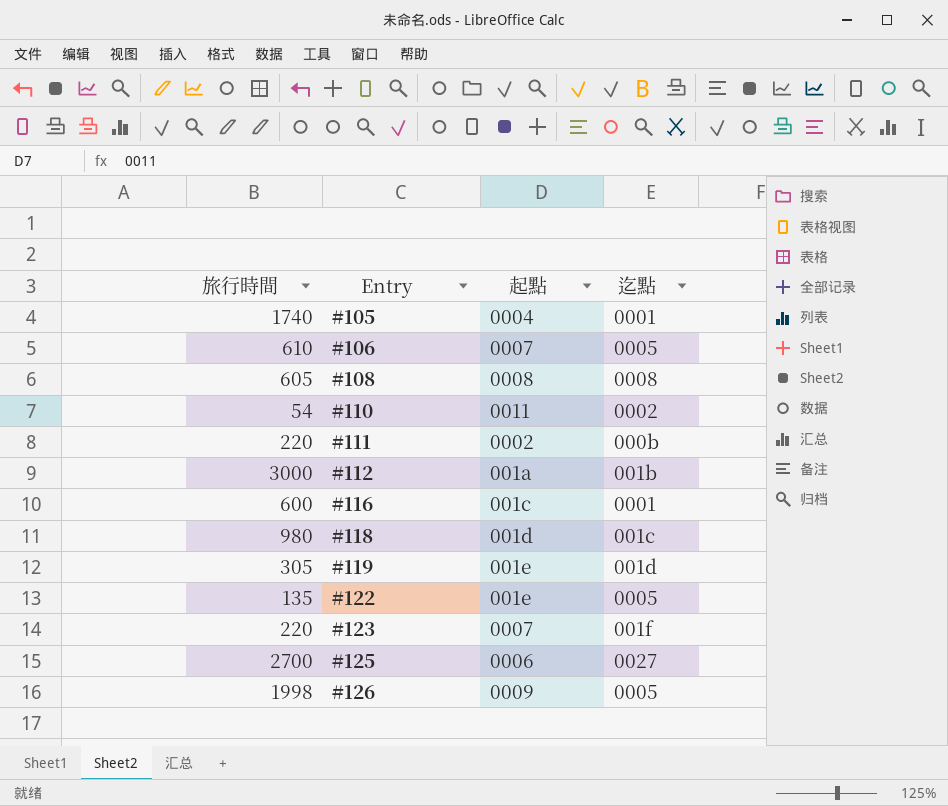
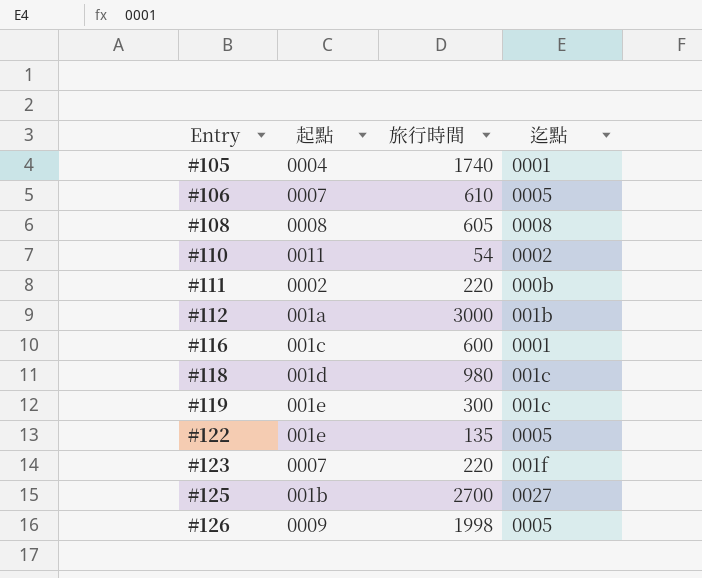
column 旅行時間 | position: 1 -> 3
#119 | 旅行時間: 305 -> 300
#119 | 迄點: 001d -> 001c
#125 | 起點: 0006 -> 001b

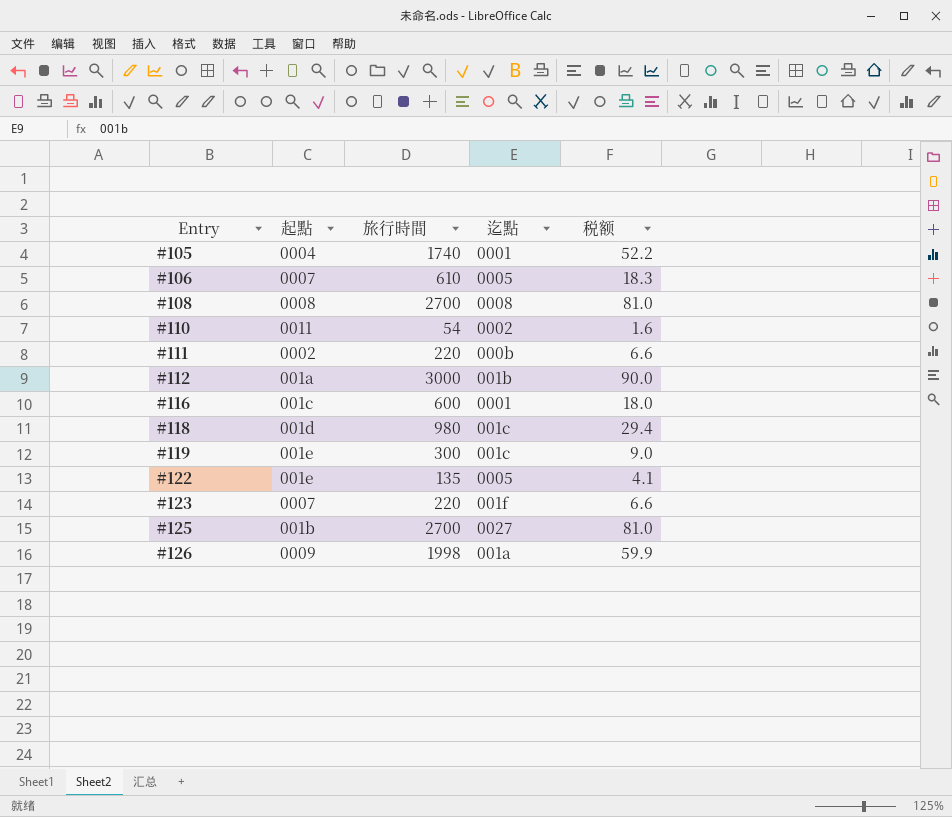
column 税额 | formula: none -> [旅行時間] * 0.03
#108 | 旅行時間: 605 -> 2700
#126 | 迄點: 0005 -> 001a

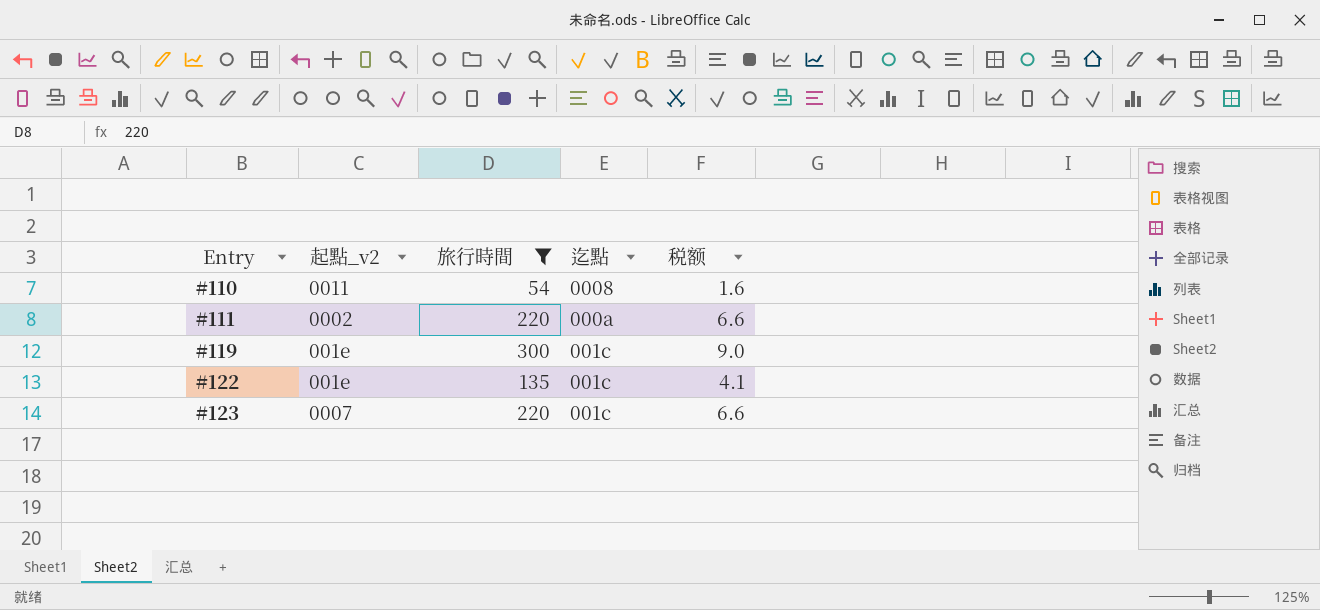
filter: none -> 旅行時間 <= 300
column name: 起點 -> 起點_v2
#110 | 迄點: 0002 -> 0008
#111 | 迄點: 000b -> 000a
#122 | 迄點: 0005 -> 001c
#123 | 迄點: 001f -> 001c

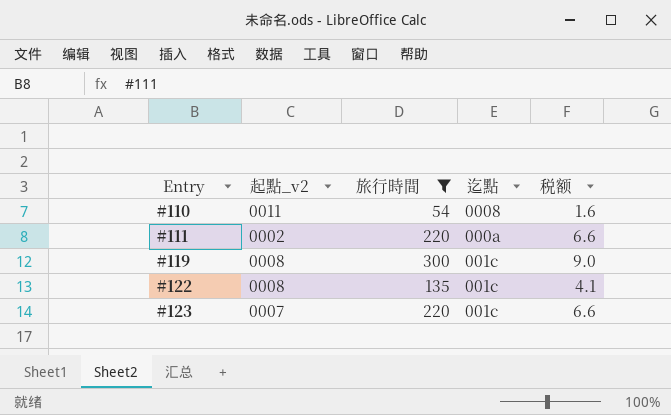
#119 | 起點_v2: 001e -> 0008
#122 | 起點_v2: 001e -> 0008

